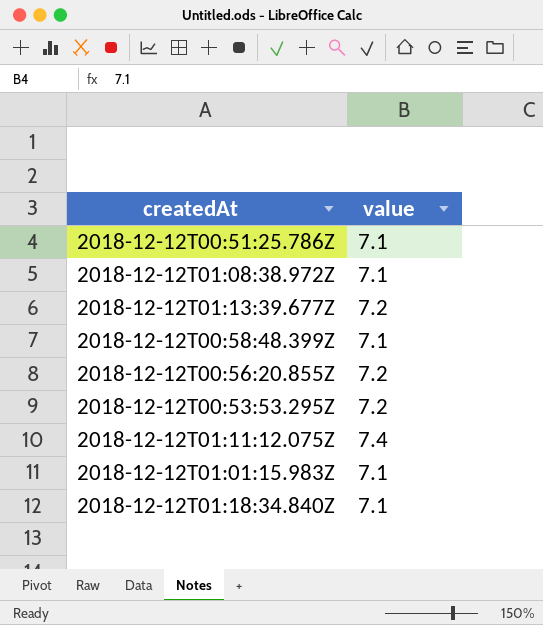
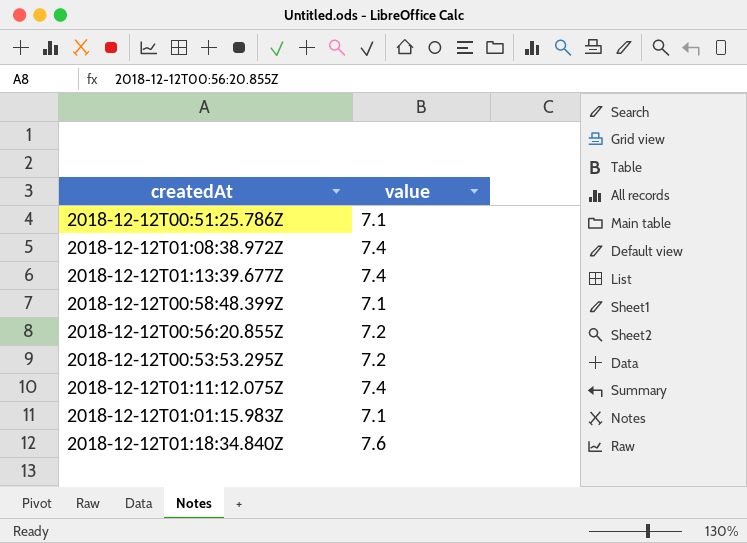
2018-12-12T01:08:38.972Z | value: 7.1 -> 7.4
2018-12-12T01:13:39.677Z | value: 7.2 -> 7.4
2018-12-12T01:18:34.840Z | value: 7.1 -> 7.6

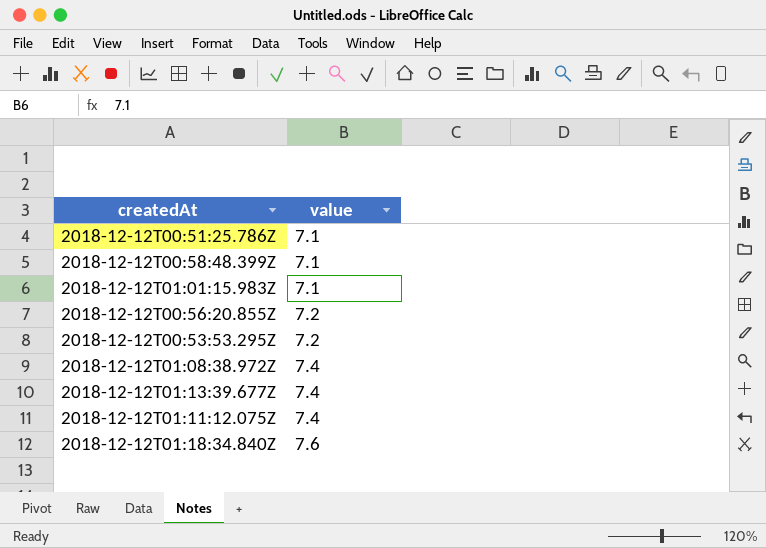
row order: none -> value ascending

